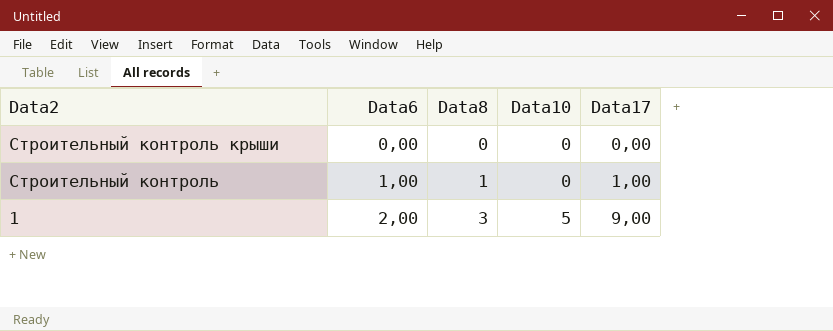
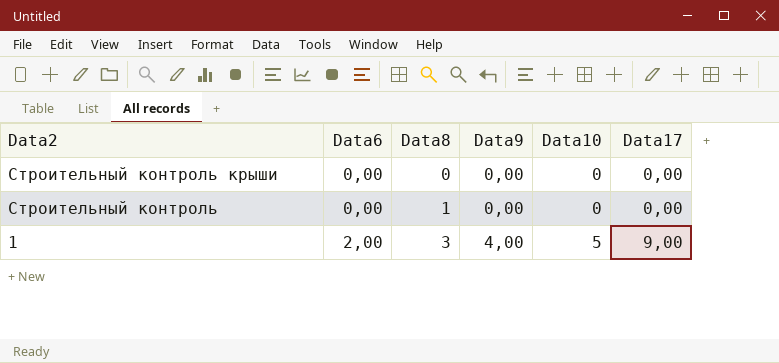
column Data9 | position: none -> 4
Строительный контроль | Data6: 1,00 -> 0,00
Строительный контроль | Data17: 1,00 -> 0,00

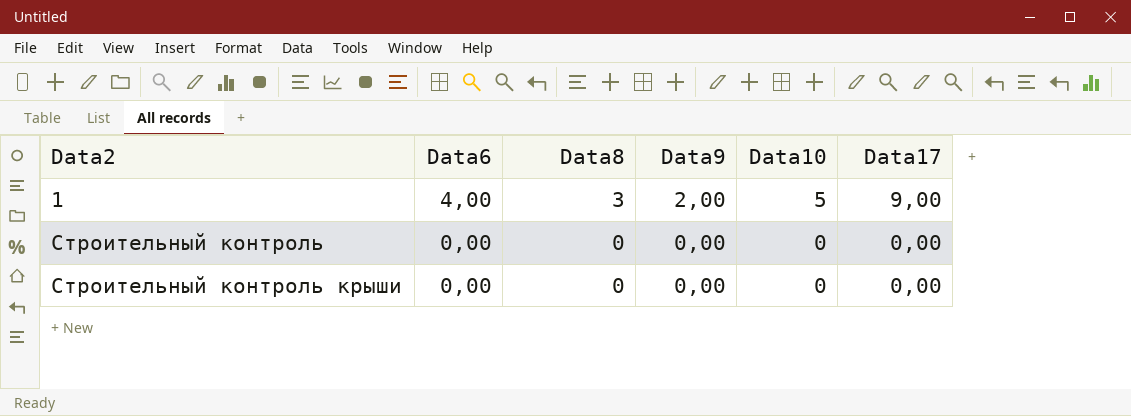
row order: Data2 descending -> Data2 ascending
1 | Data6: 2,00 -> 4,00
1 | Data9: 4,00 -> 2,00
Строительный контроль | Data8: 1 -> 0

